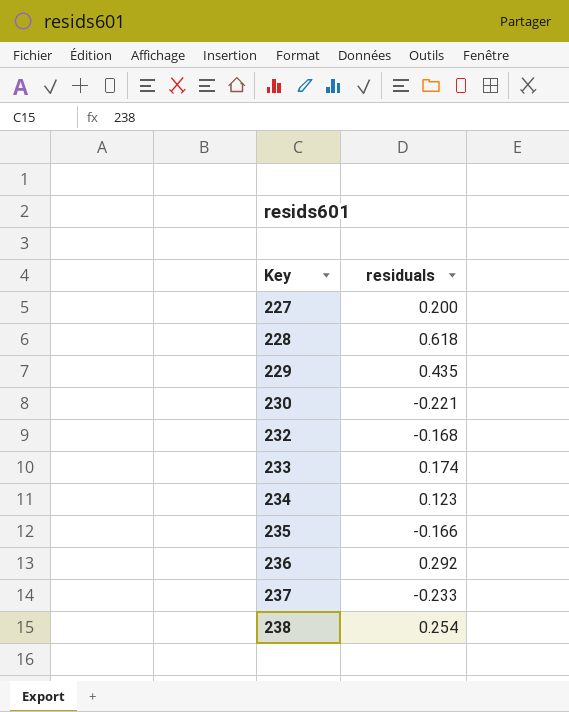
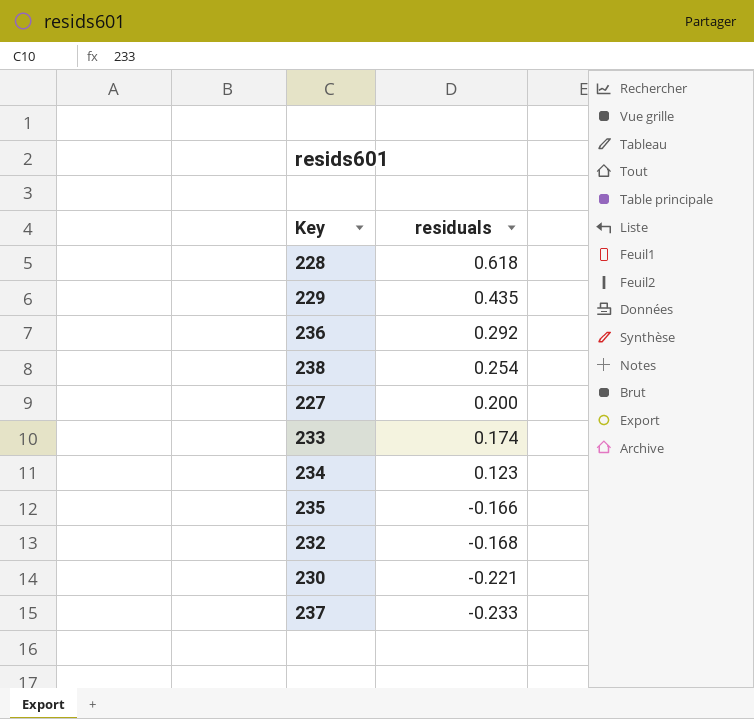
row order: Key ascending -> residuals descending

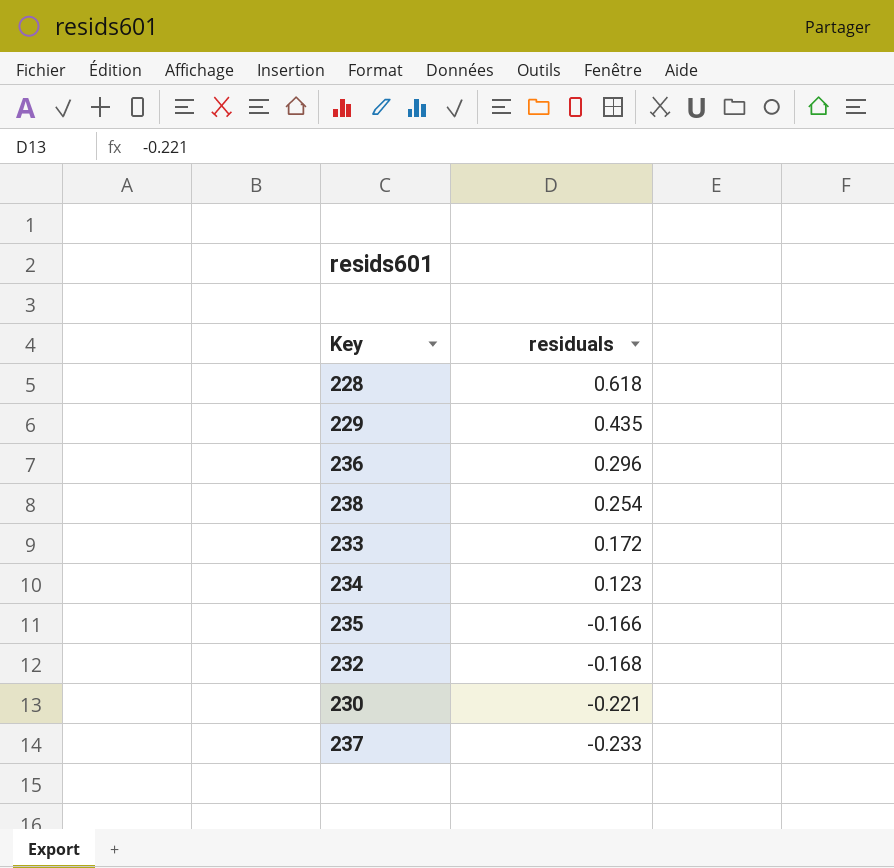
row 227: 0.200 -> none
236 | residuals: 0.292 -> 0.296
233 | residuals: 0.174 -> 0.172

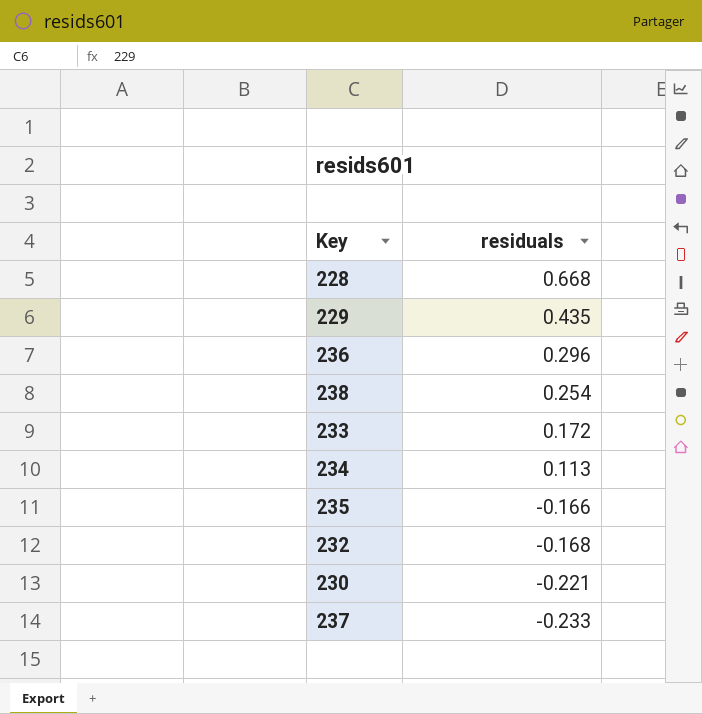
228 | residuals: 0.618 -> 0.668
234 | residuals: 0.123 -> 0.113

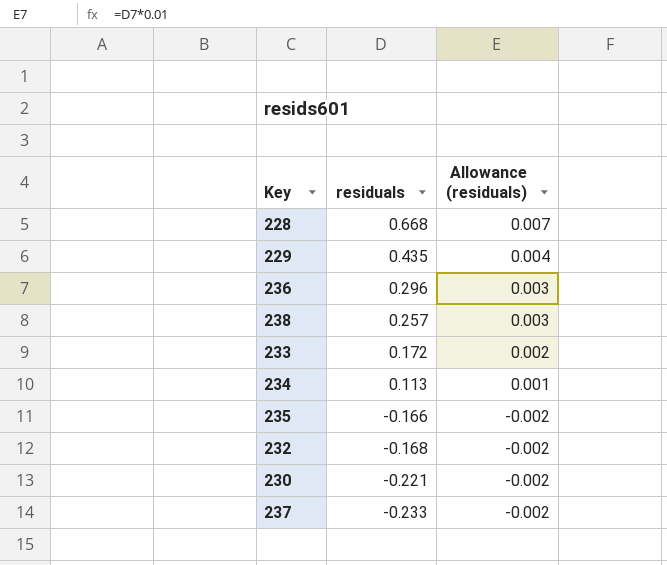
column Allowance (residuals) | formula: none -> [residuals] * 0.01
238 | residuals: 0.254 -> 0.257

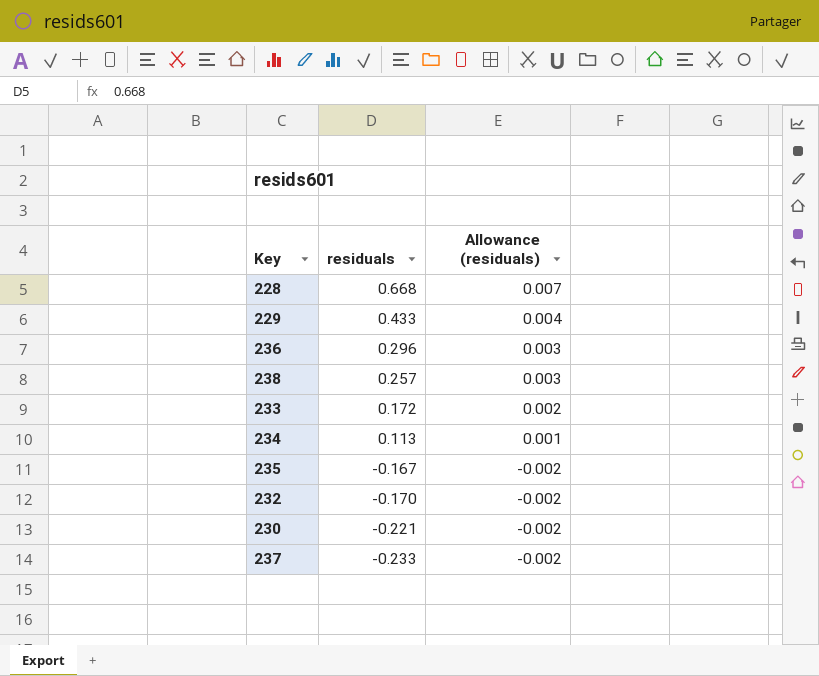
229 | residuals: 0.435 -> 0.433
235 | residuals: -0.166 -> -0.167
232 | residuals: -0.168 -> -0.170

